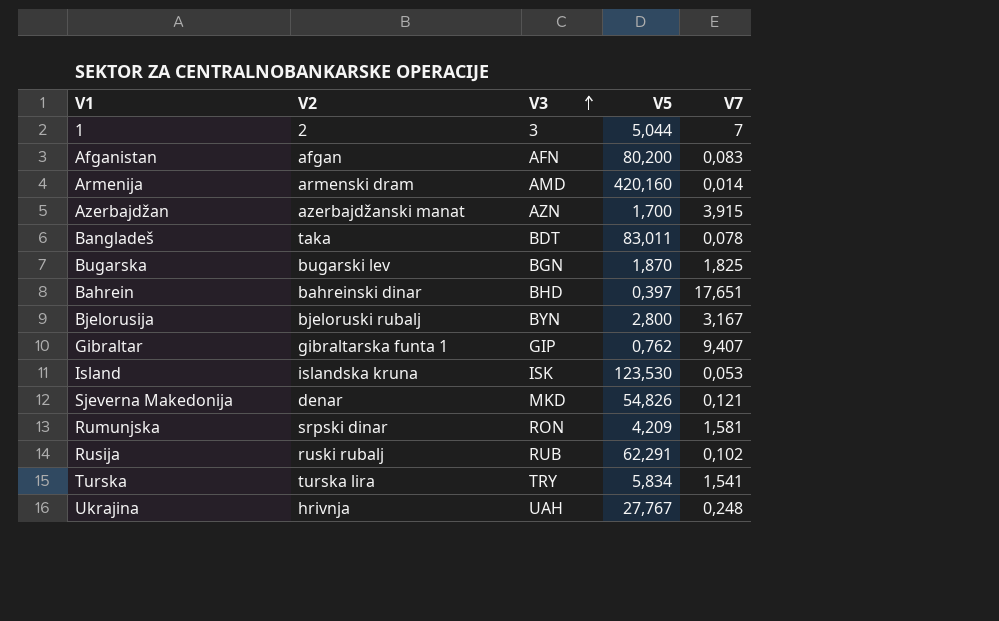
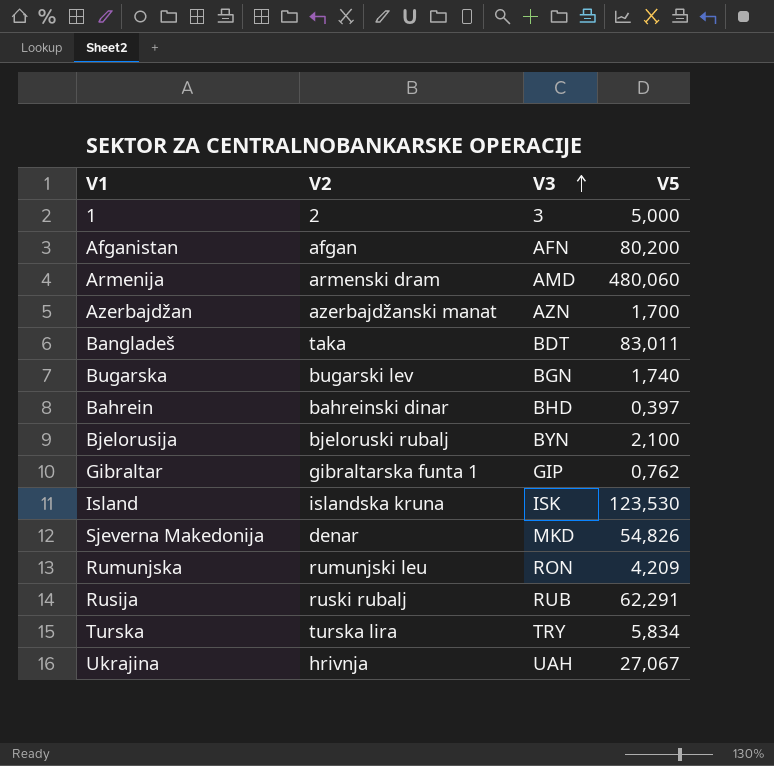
column V7 | position: 5 -> none
1 | V5: 5,044 -> 5,000
Armenija | V5: 420,160 -> 480,060
Bugarska | V5: 1,870 -> 1,740
Bjelorusija | V5: 2,800 -> 2,100
Rumunjska | V2: srpski dinar -> rumunjski leu
Ukrajina | V5: 27,767 -> 27,067

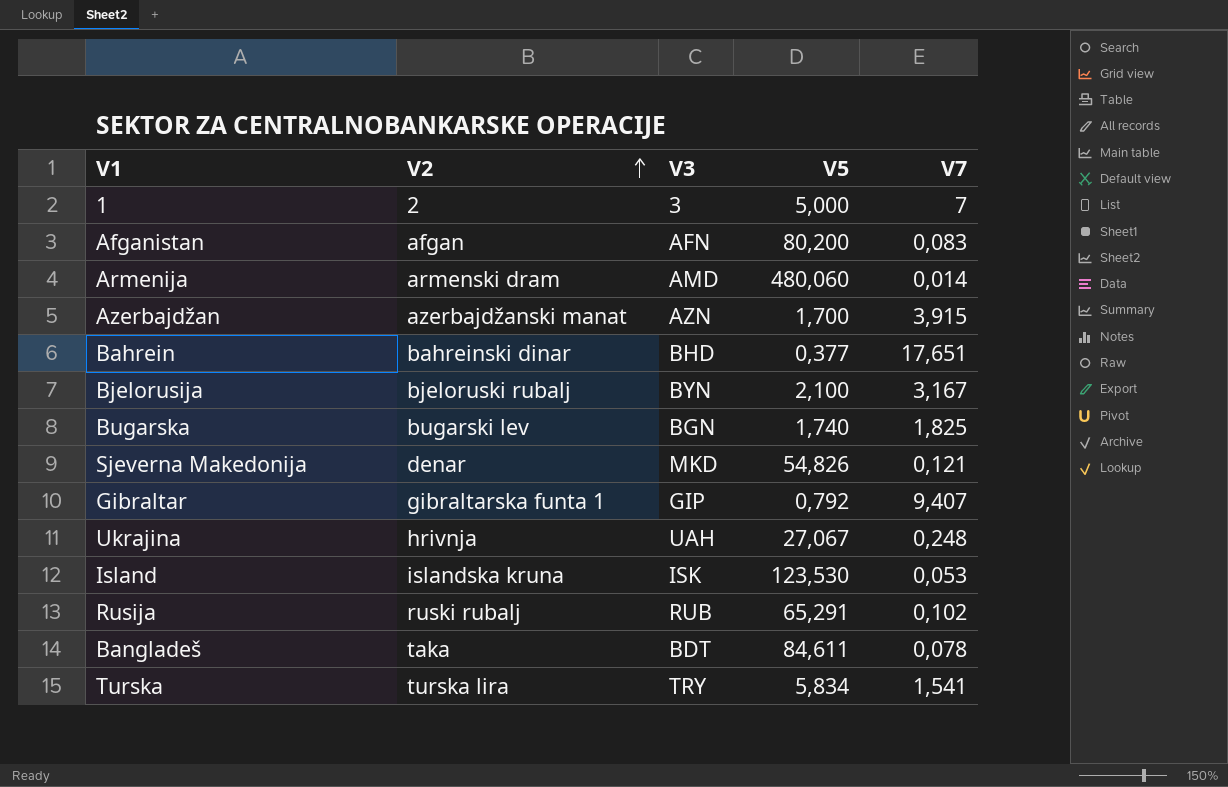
row order: V3 ascending -> V2 ascending
column V7 | position: none -> 5
row Rumunjska: rumunjski leu | RON | 4,209 -> none
Bahrein | V5: 0,397 -> 0,377
Gibraltar | V5: 0,762 -> 0,792
Rusija | V5: 62,291 -> 65,291
Bangladeš | V5: 83,011 -> 84,611

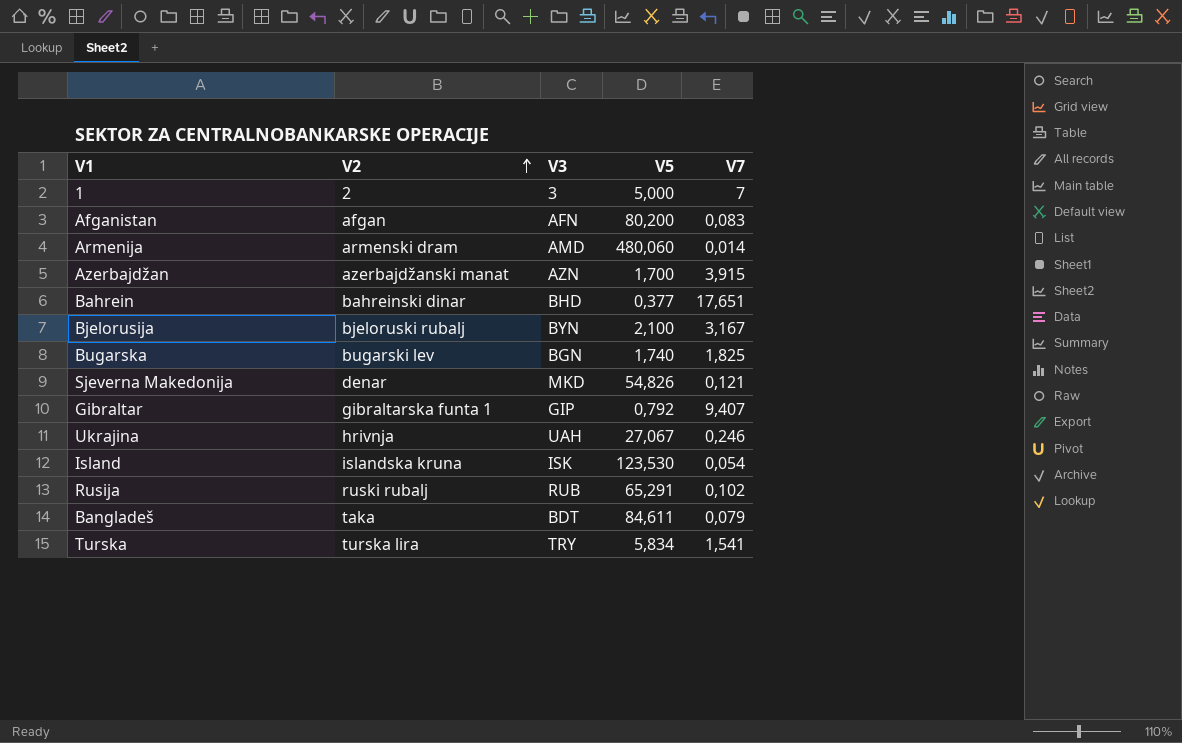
Ukrajina | V7: 0,248 -> 0,246
Island | V7: 0,053 -> 0,054
Bangladeš | V7: 0,078 -> 0,079

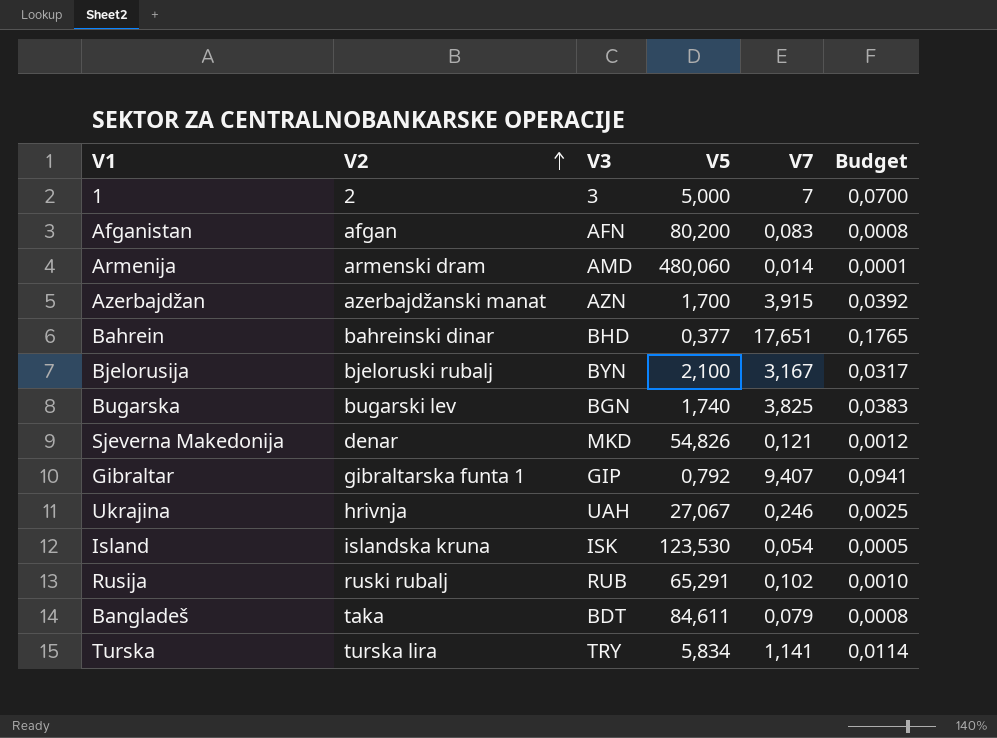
column Budget | formula: none -> [V7] * 0,01
Bugarska | V7: 1,825 -> 3,825
Turska | V7: 1,541 -> 1,141

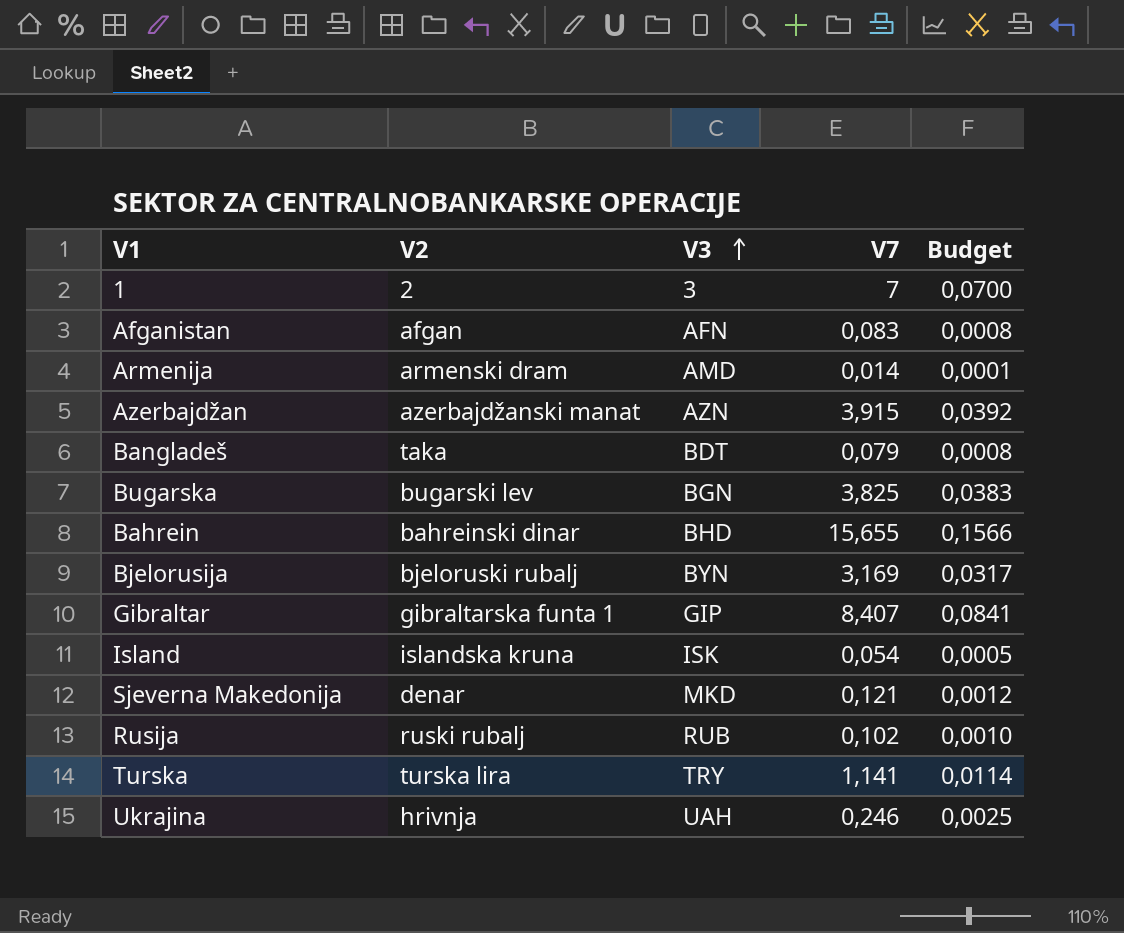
row order: V2 ascending -> V3 ascending
column V5 | position: 4 -> none
Bahrein | V7: 17,651 -> 15,655
Bahrein | Budget: 0,1765 -> 0,1566
Bjelorusija | V7: 3,167 -> 3,169
Gibraltar | V7: 9,407 -> 8,407
Gibraltar | Budget: 0,0941 -> 0,0841

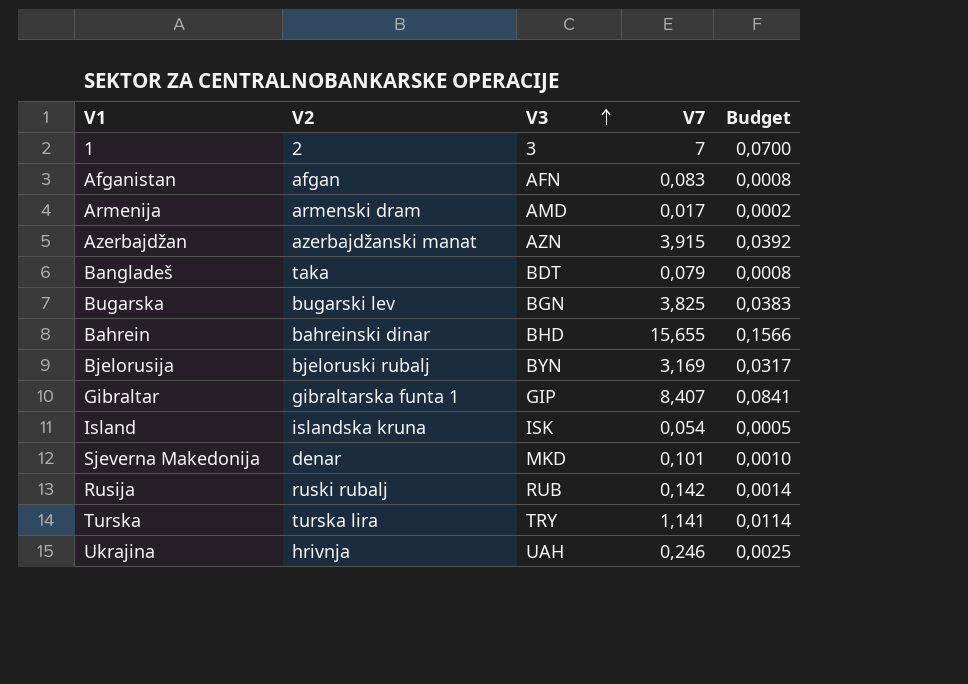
Armenija | V7: 0,014 -> 0,017
Armenija | Budget: 0,0001 -> 0,0002
Sjeverna Makedonija | V7: 0,121 -> 0,101
Sjeverna Makedonija | Budget: 0,0012 -> 0,0010
Rusija | V7: 0,102 -> 0,142
Rusija | Budget: 0,0010 -> 0,0014

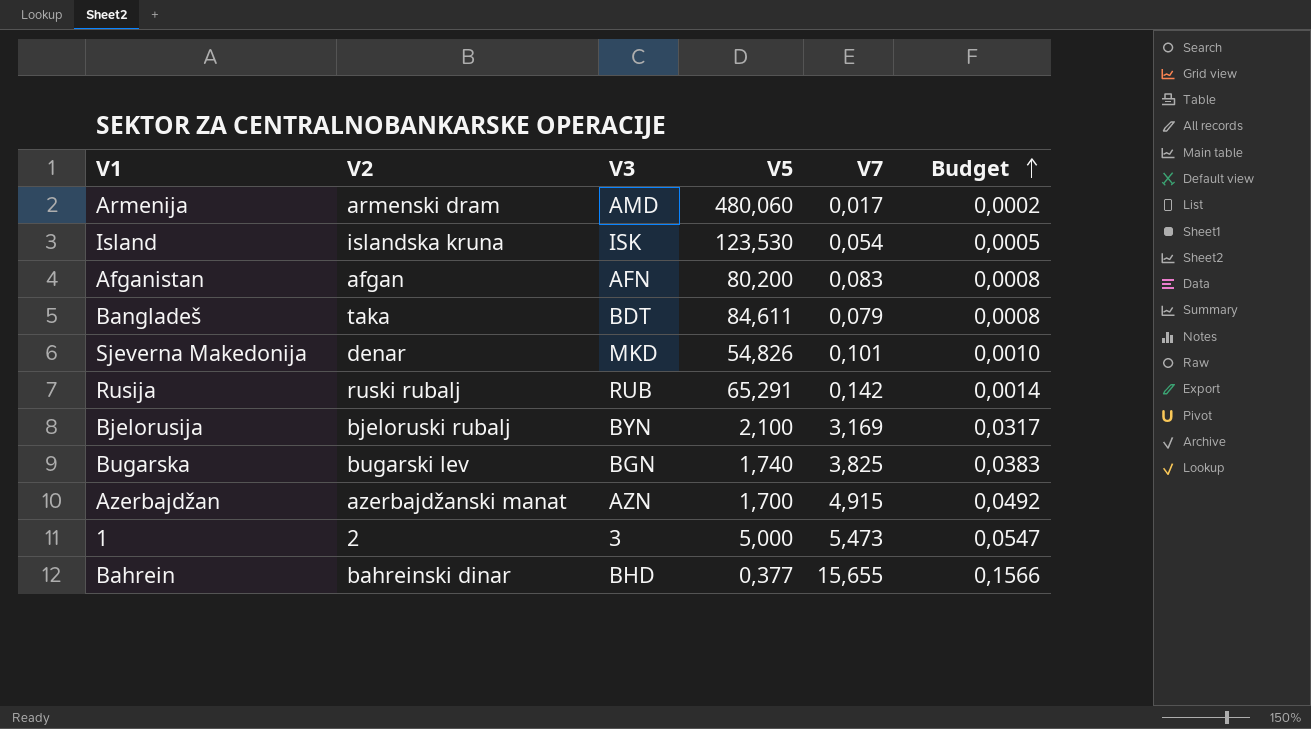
row order: V3 ascending -> Budget ascending
column V5 | position: none -> 4
row Gibraltar: gibraltarska funta 1 | GIP | 8,407 | 0,0841 -> none
row Turska: turska lira | TRY | 1,141 | 0,0114 -> none
row Ukrajina: hrivnja | UAH | 0,246 | 0,0025 -> none
Azerbajdžan | V7: 3,915 -> 4,915
Azerbajdžan | Budget: 0,0392 -> 0,0492
1 | V7: 7 -> 5,473
1 | Budget: 0,0700 -> 0,0547

